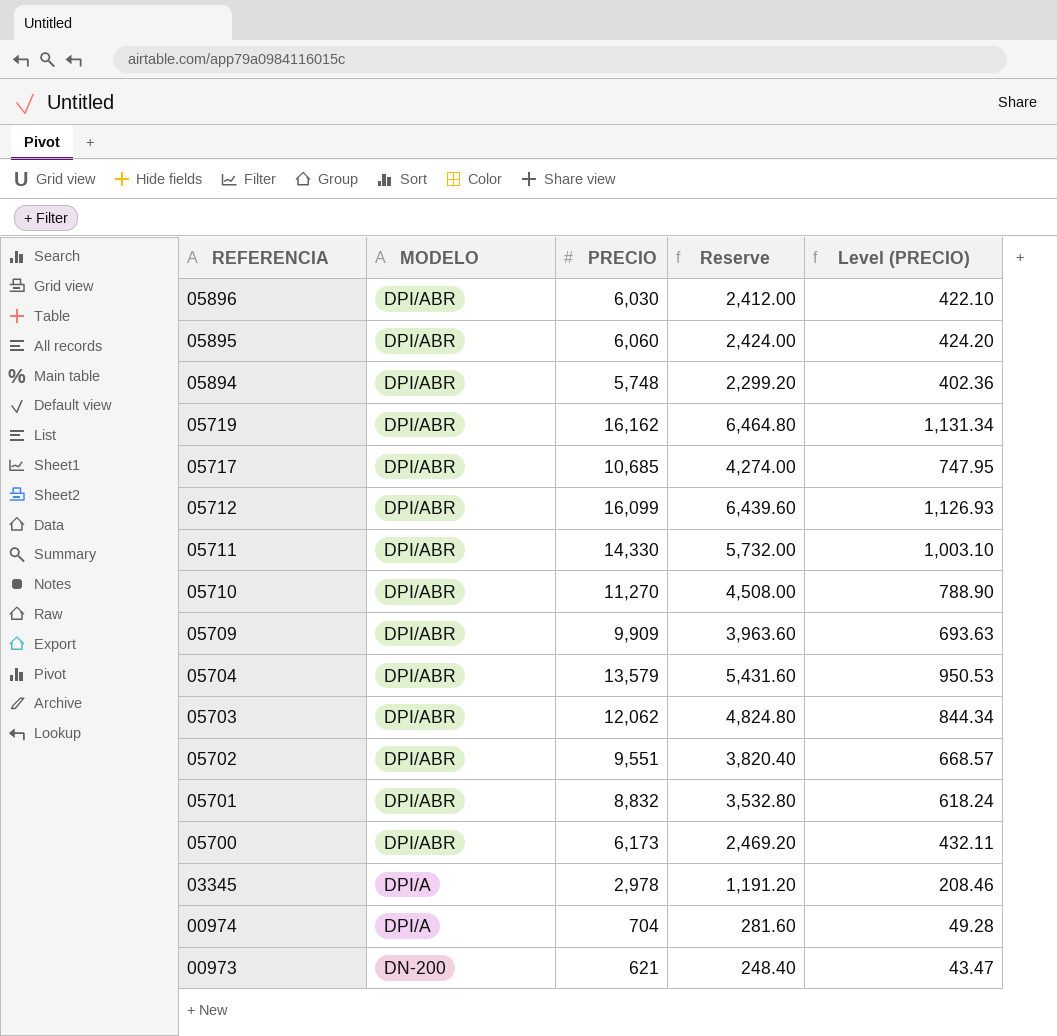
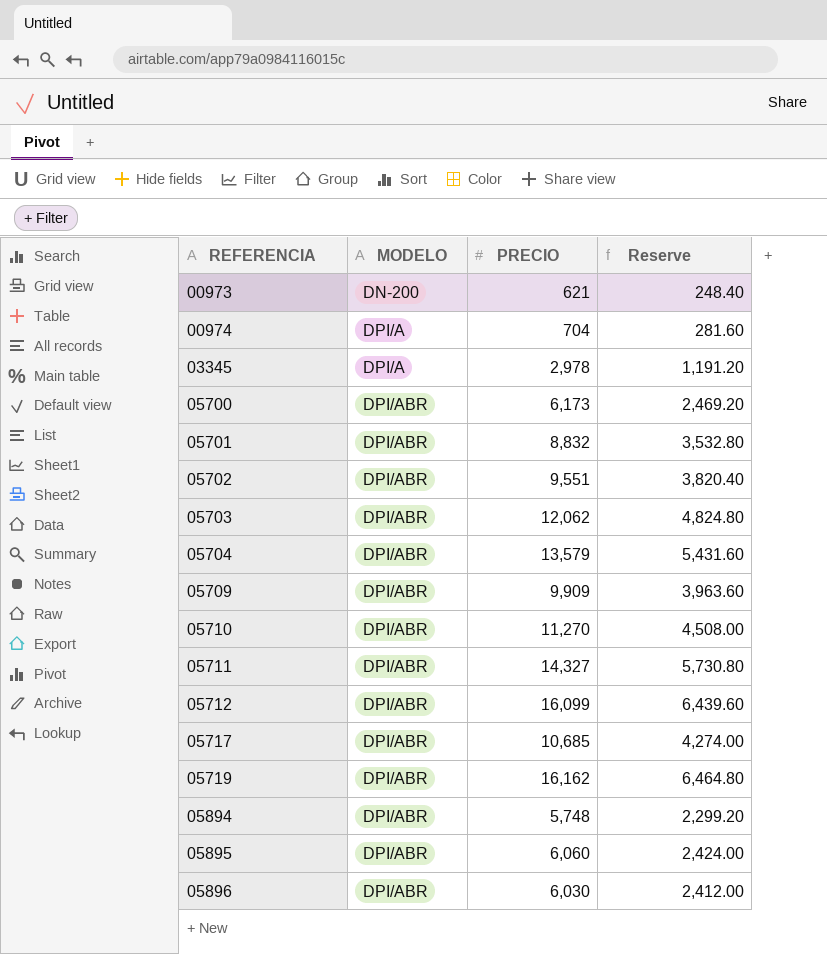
row order: REFERENCIA descending -> REFERENCIA ascending
column Level (PRECIO) | formula: [PRECIO] * 0.07 -> none
05711 | PRECIO: 14,330 -> 14,327
05711 | Reserve: 5,732.00 -> 5,730.80

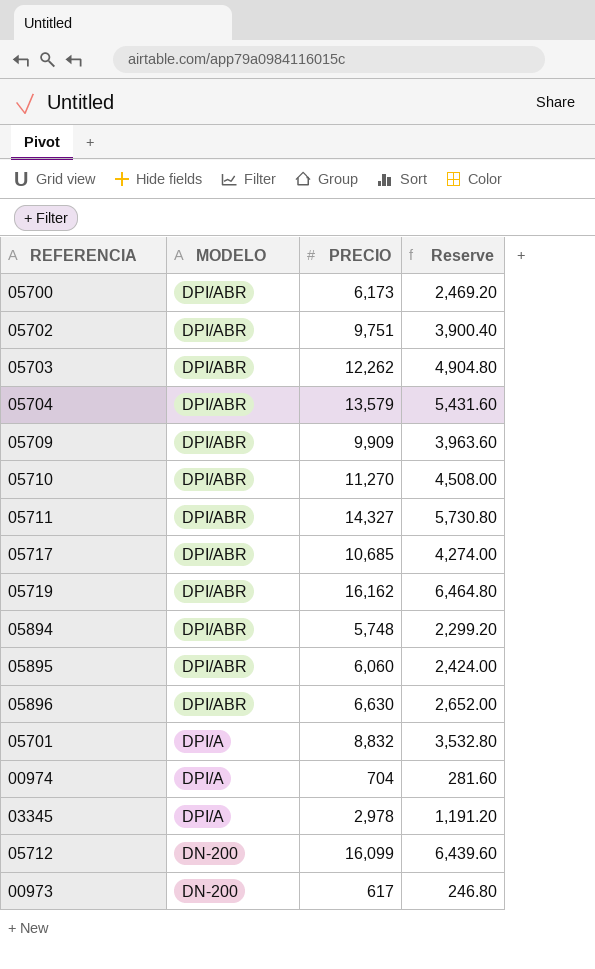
row order: REFERENCIA ascending -> MODELO descending
05702 | PRECIO: 9,551 -> 9,751
05702 | Reserve: 3,820.40 -> 3,900.40
05703 | PRECIO: 12,062 -> 12,262
05703 | Reserve: 4,824.80 -> 4,904.80
05896 | PRECIO: 6,030 -> 6,630
05896 | Reserve: 2,412.00 -> 2,652.00
05701 | MODELO: DPI/ABR -> DPI/A
05712 | MODELO: DPI/ABR -> DN-200
00973 | PRECIO: 621 -> 617
00973 | Reserve: 248.40 -> 246.80

